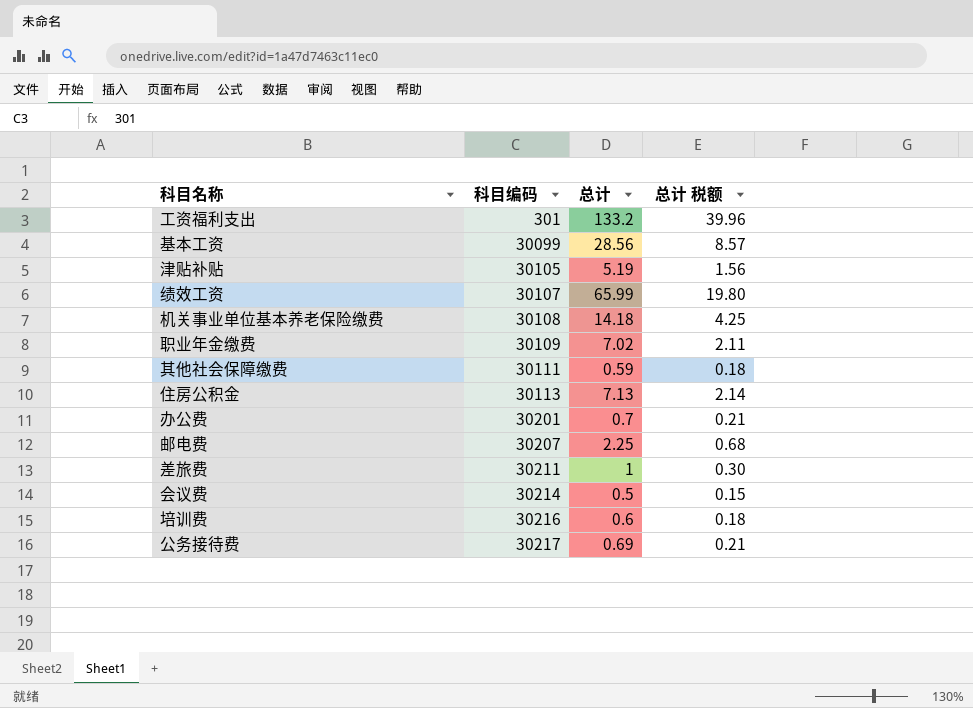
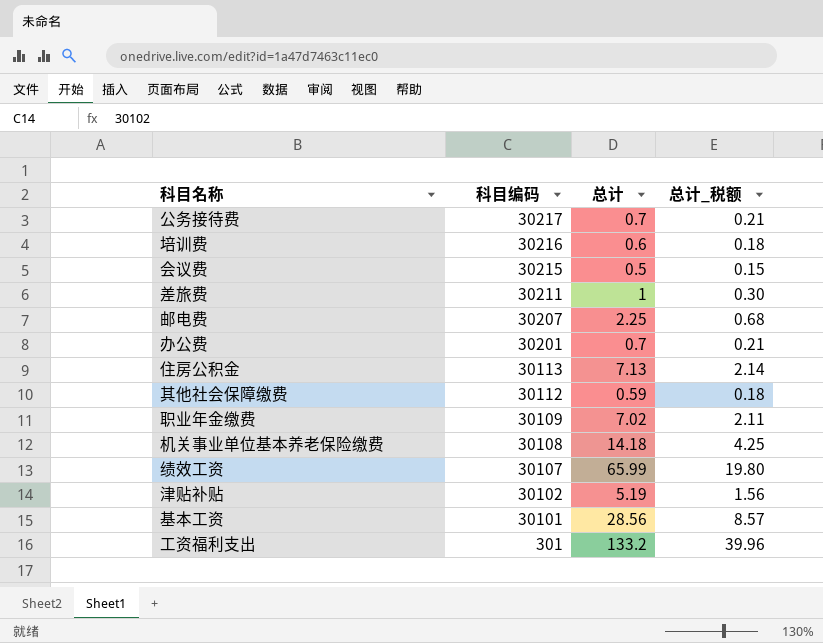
row order: 科目编码 ascending -> 科目编码 descending
column name: 总计 税额 -> 总计_税额
公务接待费 | 总计: 0.69 -> 0.7
会议费 | 科目编码: 30214 -> 30215
其他社会保障缴费 | 科目编码: 30111 -> 30112
津贴补贴 | 科目编码: 30105 -> 30102
基本工资 | 科目编码: 30099 -> 30101

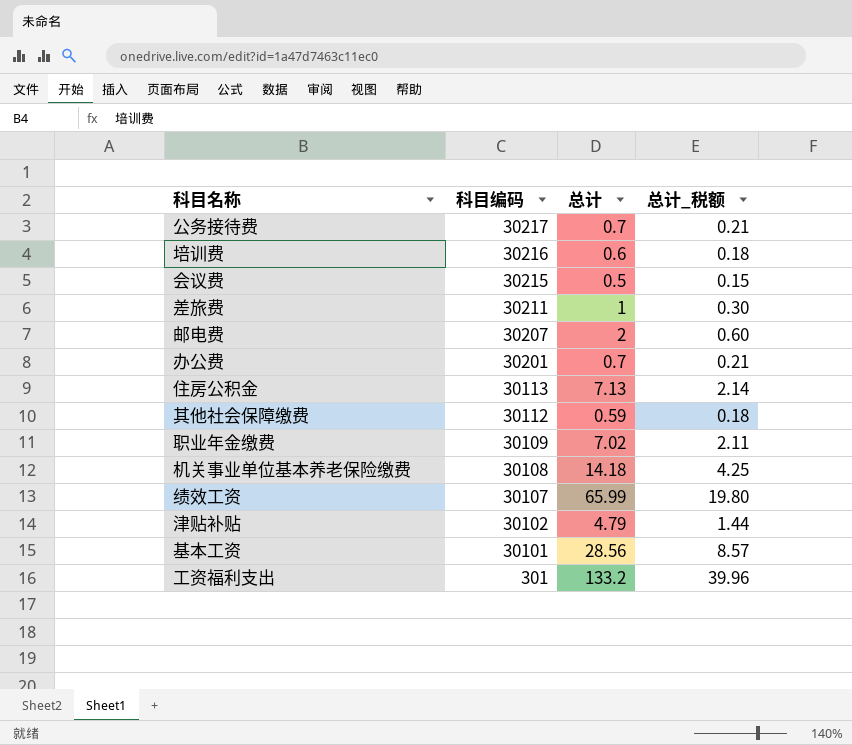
邮电费 | 总计: 2.25 -> 2
邮电费 | 总计_税额: 0.68 -> 0.60
津贴补贴 | 总计: 5.19 -> 4.79
津贴补贴 | 总计_税额: 1.56 -> 1.44

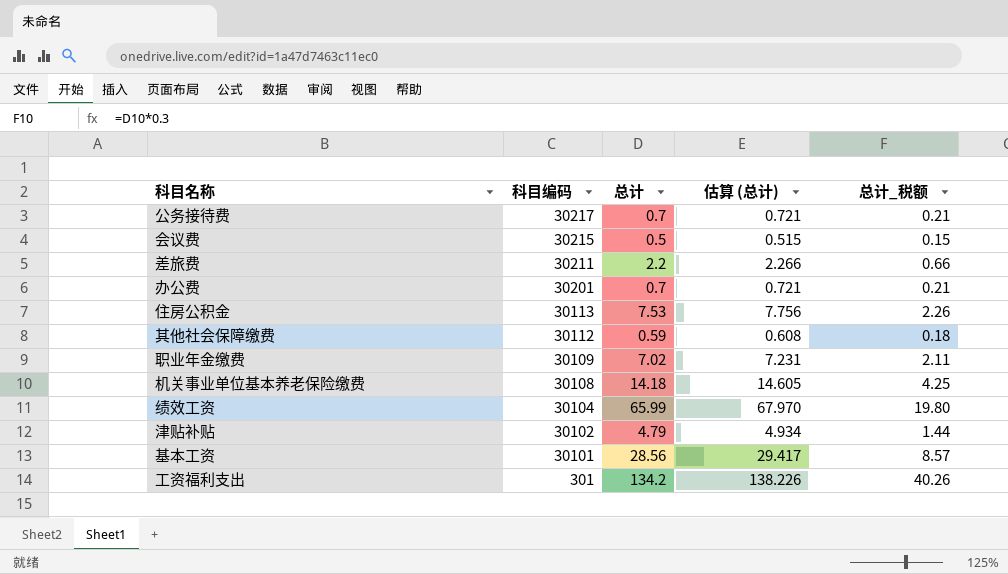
column 估算 (总计) | formula: none -> [总计] * 1.03
row 培训费: 30216 | 0.6 | 0.18 -> none
row 邮电费: 30207 | 2 | 0.60 -> none
差旅费 | 总计: 1 -> 2.2
差旅费 | 总计_税额: 0.30 -> 0.66
住房公积金 | 总计: 7.13 -> 7.53
住房公积金 | 总计_税额: 2.14 -> 2.26
绩效工资 | 科目编码: 30107 -> 30104
工资福利支出 | 总计: 133.2 -> 134.2
工资福利支出 | 总计_税额: 39.96 -> 40.26

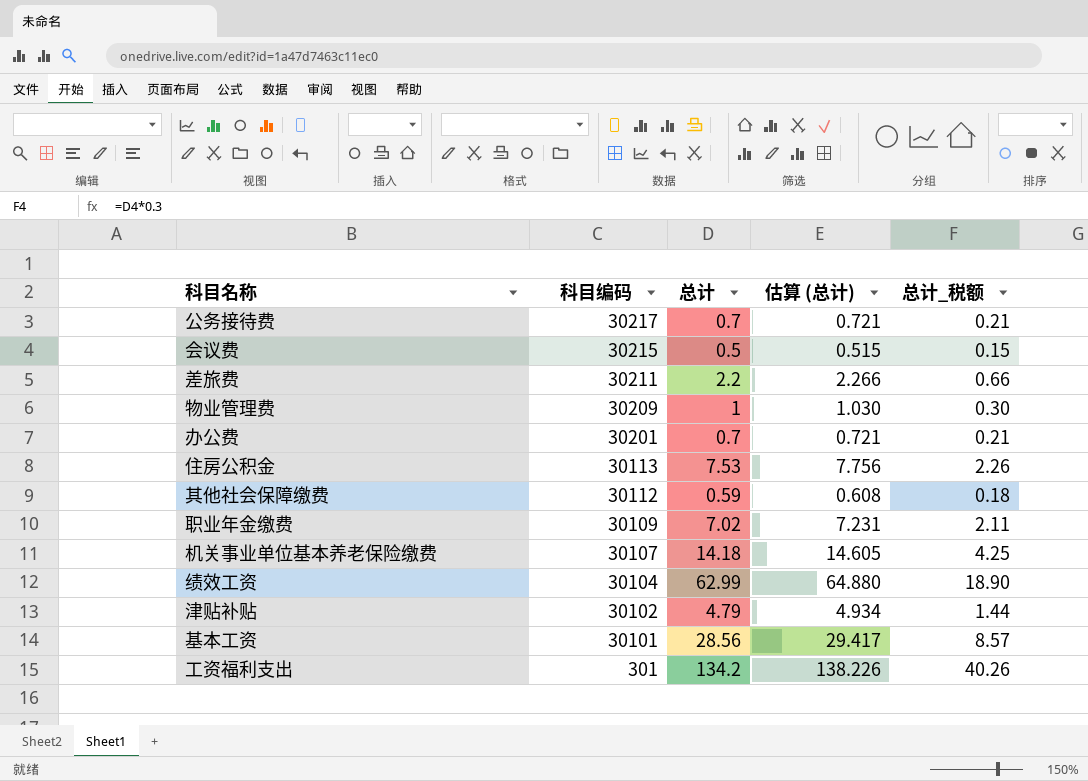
row 物业管理费: none -> 30209 | 1 | 1.030 | 0.30
机关事业单位基本养老保险缴费 | 科目编码: 30108 -> 30107
绩效工资 | 总计: 65.99 -> 62.99
绩效工资 | 估算 (总计): 67.970 -> 64.880
绩效工资 | 总计_税额: 19.80 -> 18.90

